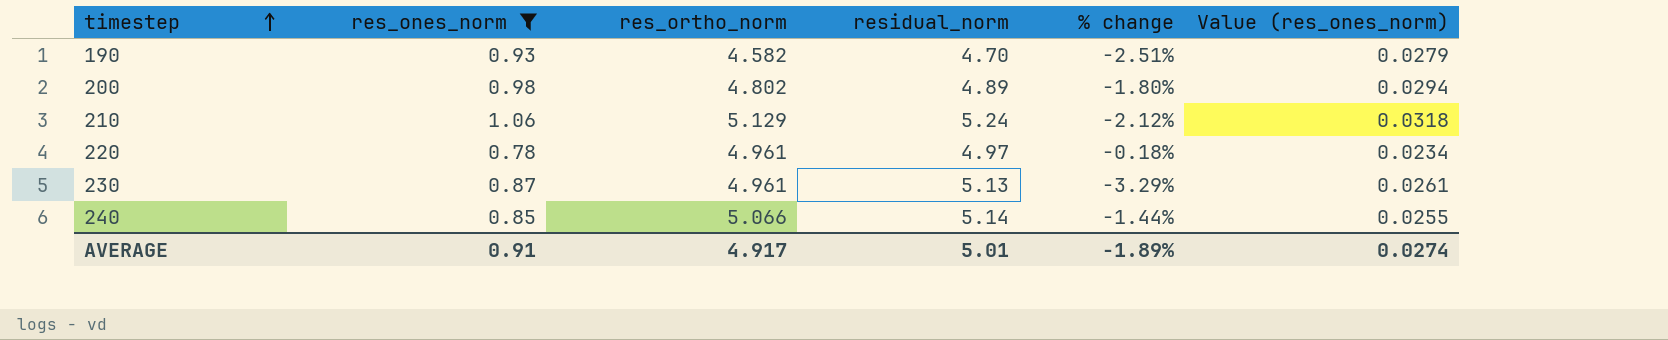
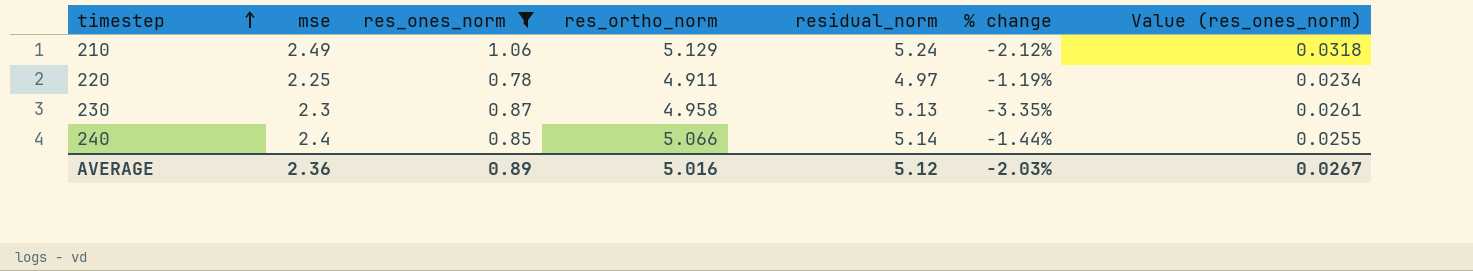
column mse | position: none -> 2
row 190: 0.93 | 4.582 | 4.70 | -2.51% | 0.0279 -> none
row 200: 0.98 | 4.802 | 4.89 | -1.80% | 0.0294 -> none
220 | res_ortho_norm: 4.961 -> 4.911
220 | % change: -0.18% -> -1.19%
230 | res_ortho_norm: 4.961 -> 4.958
230 | % change: -3.29% -> -3.35%
AVERAGE | res_ones_norm: 0.91 -> 0.89
AVERAGE | res_ortho_norm: 4.917 -> 5.016
AVERAGE | residual_norm: 5.01 -> 5.12
AVERAGE | % change: -1.89% -> -2.03%
AVERAGE | Value (res_ones_norm): 0.0274 -> 0.0267

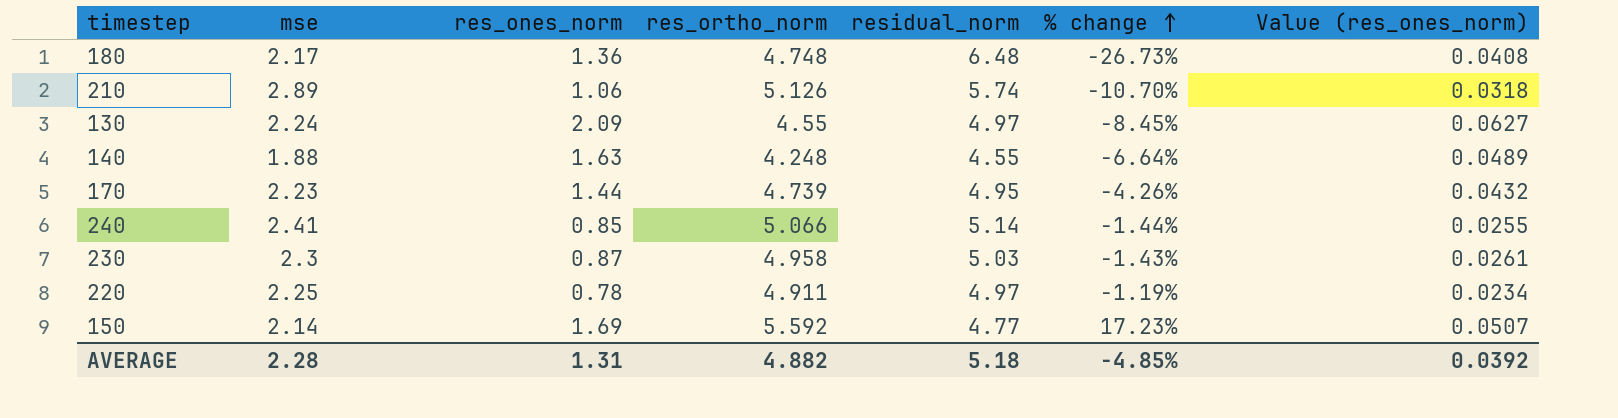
filter: res_ones_norm <= 1.06 -> none
row order: timestep ascending -> % change ascending
210 | mse: 2.49 -> 2.89
210 | res_ortho_norm: 5.129 -> 5.126
210 | residual_norm: 5.24 -> 5.74
210 | % change: -2.12% -> -10.70%
240 | mse: 2.4 -> 2.41
230 | residual_norm: 5.13 -> 5.03
230 | % change: -3.35% -> -1.43%
AVERAGE | mse: 2.36 -> 2.28
AVERAGE | res_ones_norm: 0.89 -> 1.31
AVERAGE | res_ortho_norm: 5.016 -> 4.882
AVERAGE | residual_norm: 5.12 -> 5.18
AVERAGE | % change: -2.03% -> -4.85%
AVERAGE | Value (res_ones_norm): 0.0267 -> 0.0392

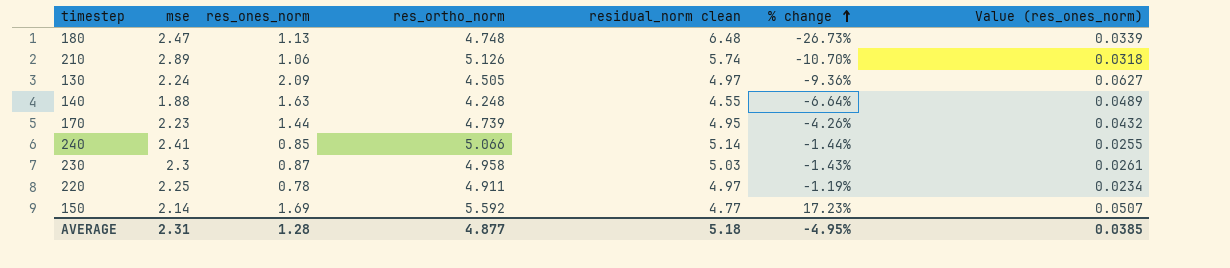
column name: residual_norm -> residual_norm clean
180 | mse: 2.17 -> 2.47
180 | res_ones_norm: 1.36 -> 1.13
180 | Value (res_ones_norm): 0.0408 -> 0.0339
130 | res_ortho_norm: 4.55 -> 4.505
130 | % change: -8.45% -> -9.36%
AVERAGE | mse: 2.28 -> 2.31
AVERAGE | res_ones_norm: 1.31 -> 1.28
AVERAGE | res_ortho_norm: 4.882 -> 4.877
AVERAGE | % change: -4.85% -> -4.95%
AVERAGE | Value (res_ones_norm): 0.0392 -> 0.0385

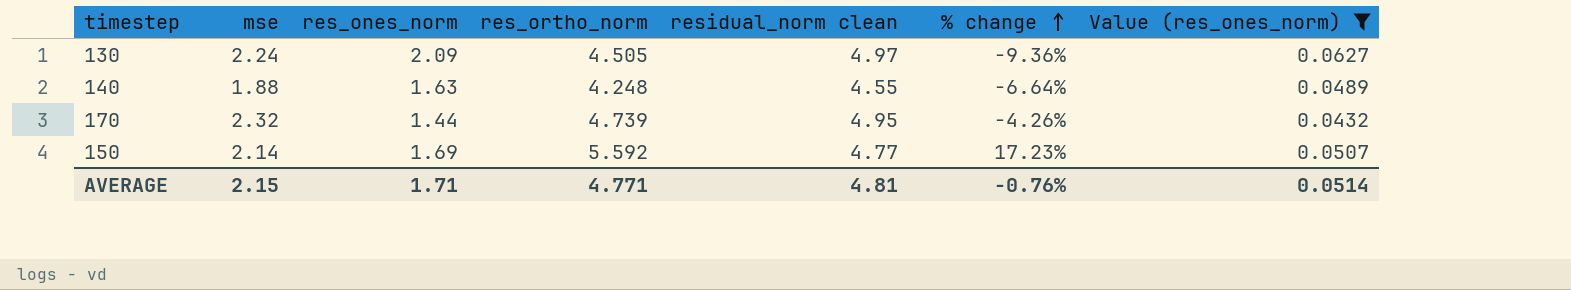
filter: none -> Value (res_ones_norm) >= 0.0432
170 | mse: 2.23 -> 2.32
AVERAGE | mse: 2.31 -> 2.15
AVERAGE | res_ones_norm: 1.28 -> 1.71
AVERAGE | res_ortho_norm: 4.877 -> 4.771
AVERAGE | residual_norm clean: 5.18 -> 4.81
AVERAGE | % change: -4.95% -> -0.76%
AVERAGE | Value (res_ones_norm): 0.0385 -> 0.0514

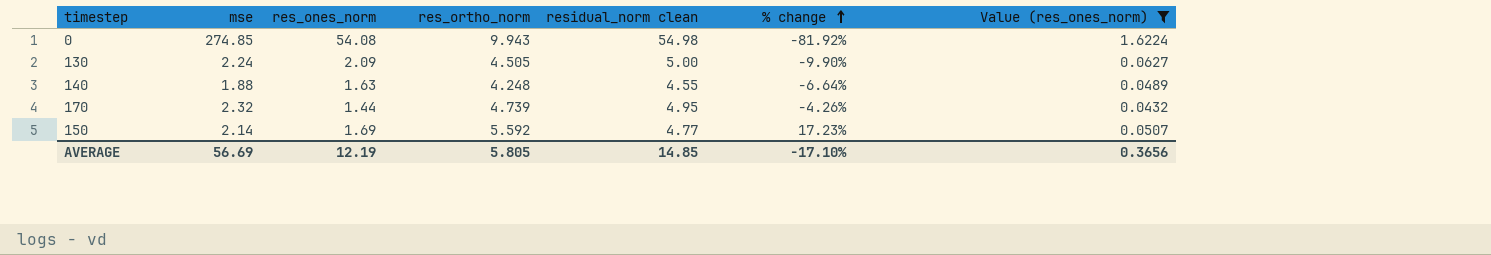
row 0: none -> 274.85 | 54.08 | 9.943 | 54.98 | -81.92% | 1.6224
130 | residual_norm clean: 4.97 -> 5.00
130 | % change: -9.36% -> -9.90%
AVERAGE | mse: 2.15 -> 56.69
AVERAGE | res_ones_norm: 1.71 -> 12.19
AVERAGE | res_ortho_norm: 4.771 -> 5.805
AVERAGE | residual_norm clean: 4.81 -> 14.85
AVERAGE | % change: -0.76% -> -17.10%
AVERAGE | Value (res_ones_norm): 0.0514 -> 0.3656

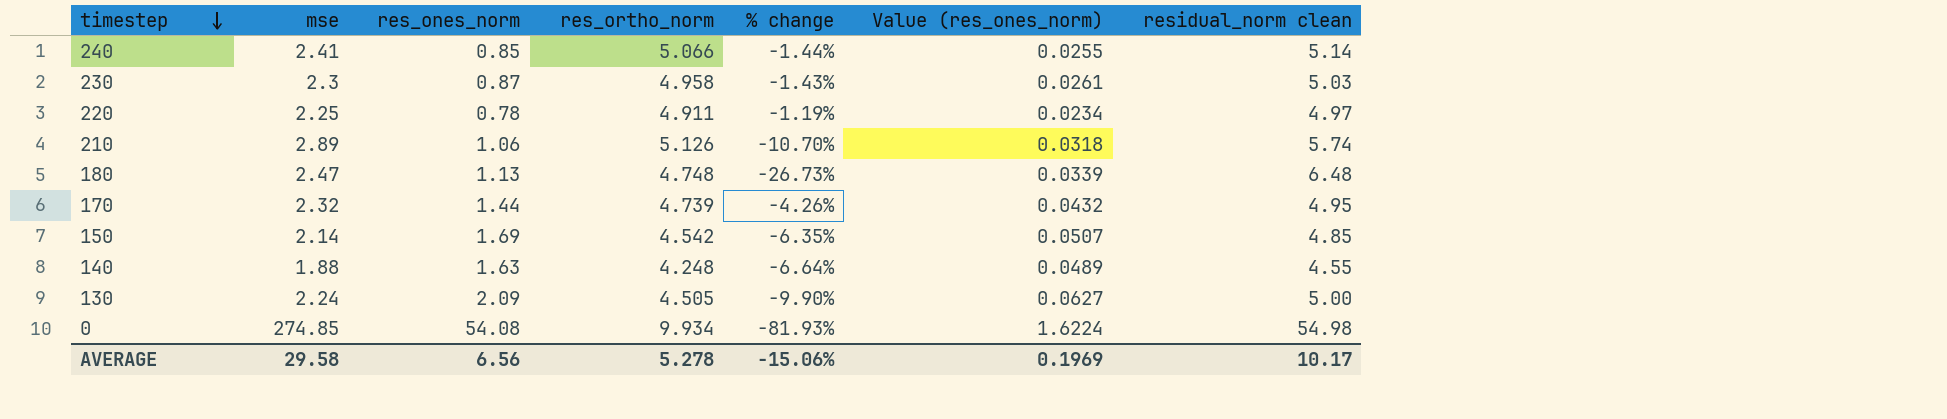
filter: Value (res_ones_norm) >= 0.0432 -> none
row order: % change ascending -> timestep descending
column residual_norm clean | position: 5 -> 7
150 | res_ortho_norm: 5.592 -> 4.542
150 | % change: 17.23% -> -6.35%
150 | residual_norm clean: 4.77 -> 4.85
0 | res_ortho_norm: 9.943 -> 9.934
0 | % change: -81.92% -> -81.93%
AVERAGE | mse: 56.69 -> 29.58
AVERAGE | res_ones_norm: 12.19 -> 6.56
AVERAGE | res_ortho_norm: 5.805 -> 5.278
AVERAGE | % change: -17.10% -> -15.06%
AVERAGE | Value (res_ones_norm): 0.3656 -> 0.1969
AVERAGE | residual_norm clean: 14.85 -> 10.17

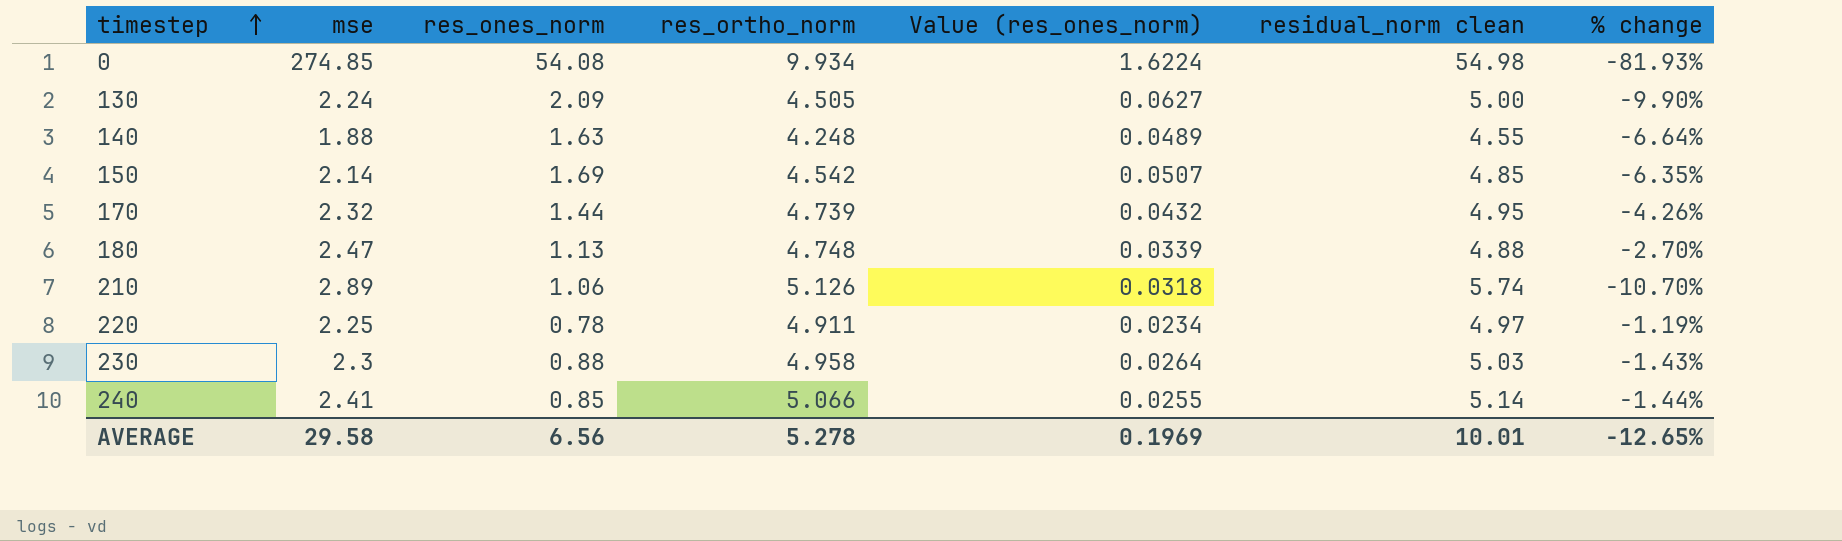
row order: timestep descending -> timestep ascending
column % change | position: 5 -> 7
180 | residual_norm clean: 6.48 -> 4.88
180 | % change: -26.73% -> -2.70%
230 | res_ones_norm: 0.87 -> 0.88
230 | Value (res_ones_norm): 0.0261 -> 0.0264
AVERAGE | residual_norm clean: 10.17 -> 10.01
AVERAGE | % change: -15.06% -> -12.65%

